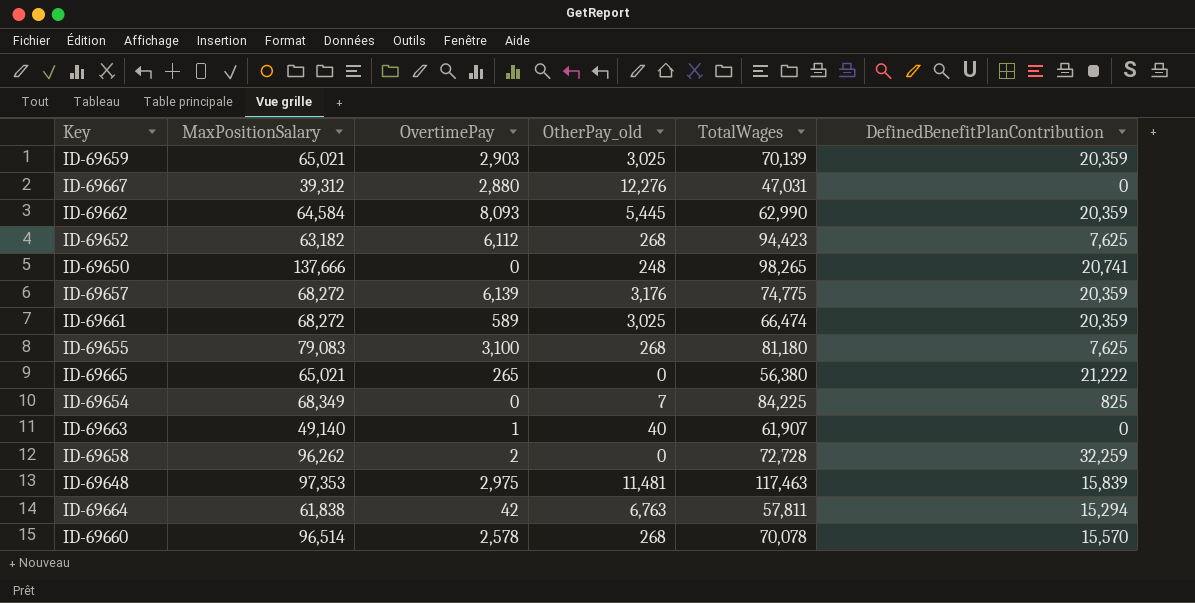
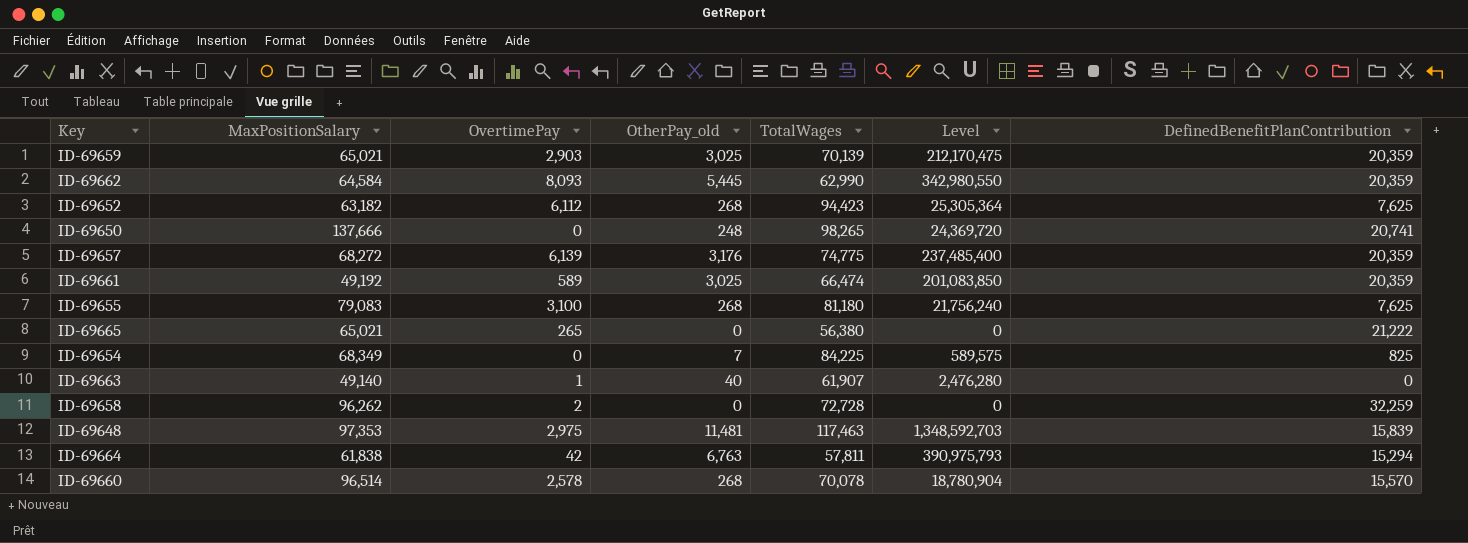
column Level | formula: none -> [OtherPay_old] * [TotalWages]
row ID-69667: 39,312 | 2,880 | 12,276 | 47,031 | 0 -> none
ID-69661 | MaxPositionSalary: 68,272 -> 49,192

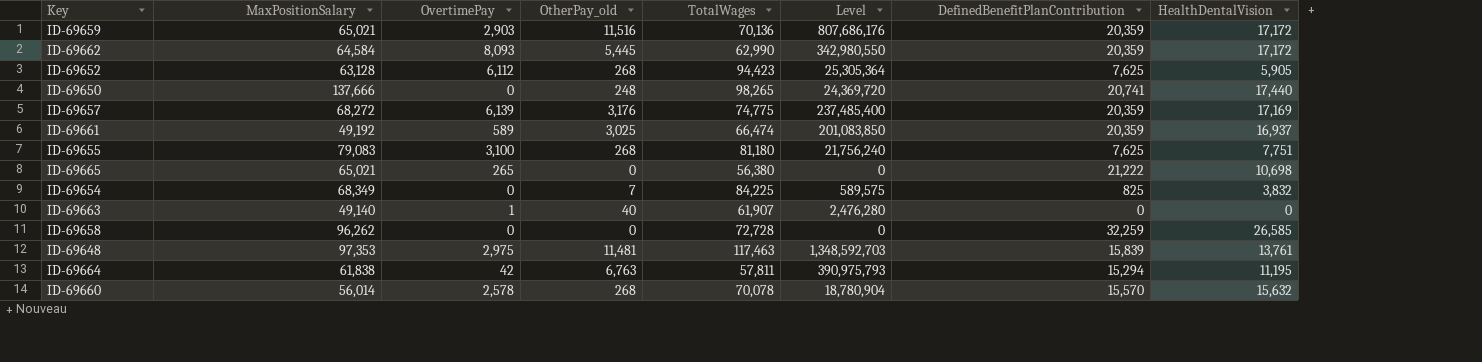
column HealthDentalVision | position: none -> 8
ID-69659 | OtherPay_old: 3,025 -> 11,516
ID-69659 | TotalWages: 70,139 -> 70,136
ID-69659 | Level: 212,170,475 -> 807,686,176
ID-69652 | MaxPositionSalary: 63,182 -> 63,128
ID-69658 | OvertimePay: 2 -> 0
ID-69660 | MaxPositionSalary: 96,514 -> 56,014

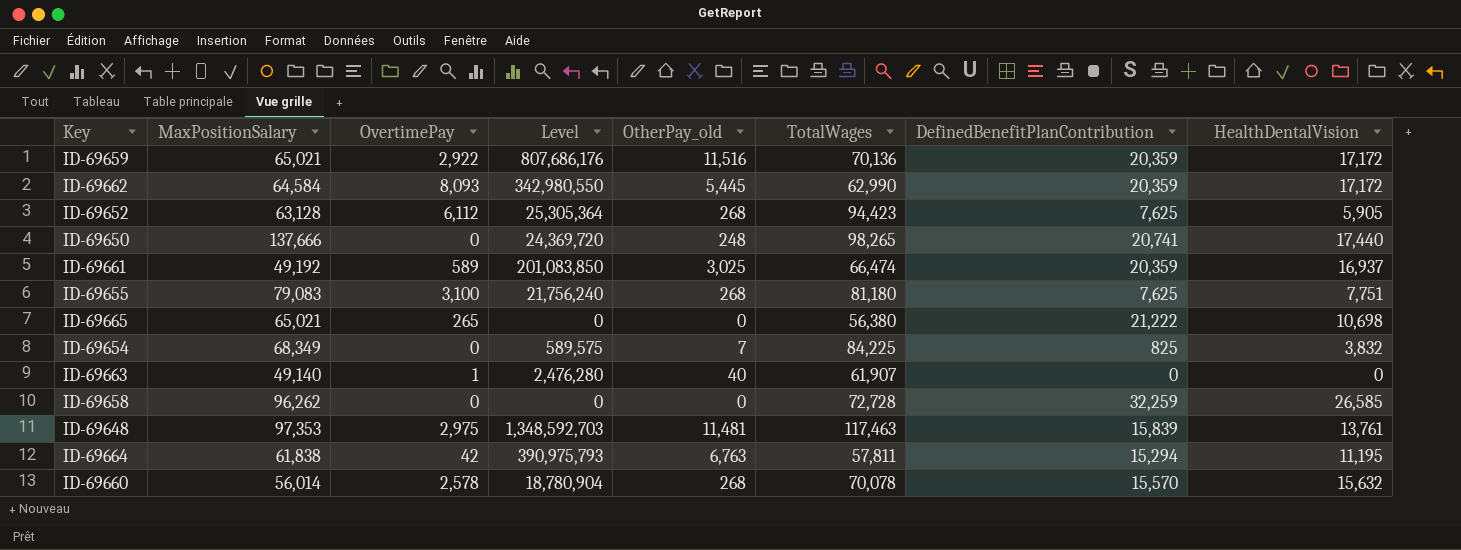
column Level | position: 6 -> 4
row ID-69657: 68,272 | 6,139 | 3,176 | 74,775 | 237,485,400 | 20,359 | 17,169 -> none
ID-69659 | OvertimePay: 2,903 -> 2,922

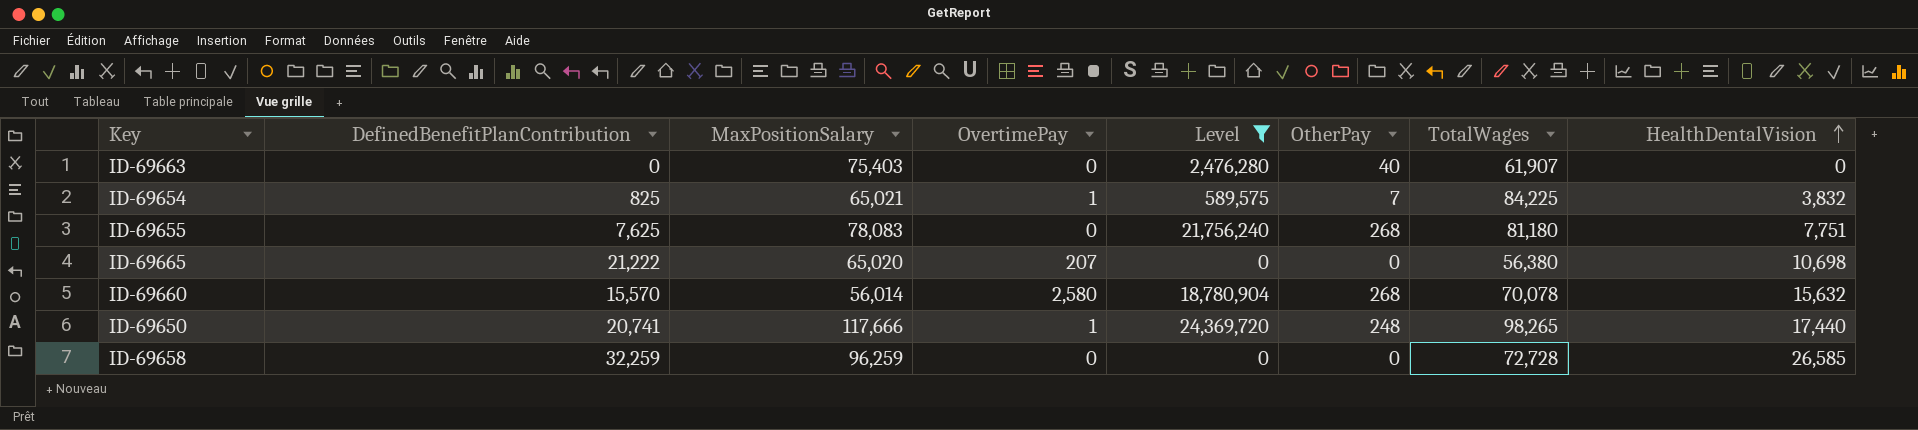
filter: none -> Level <= 24,369,720
row order: none -> HealthDentalVision ascending
column DefinedBenefitPlanContribution | position: 7 -> 2
column name: OtherPay_old -> OtherPay
ID-69663 | MaxPositionSalary: 49,140 -> 75,403
ID-69663 | OvertimePay: 1 -> 0
ID-69654 | MaxPositionSalary: 68,349 -> 65,021
ID-69654 | OvertimePay: 0 -> 1
ID-69655 | MaxPositionSalary: 79,083 -> 78,083
ID-69655 | OvertimePay: 3,100 -> 0
ID-69665 | MaxPositionSalary: 65,021 -> 65,020
ID-69665 | OvertimePay: 265 -> 207
ID-69660 | OvertimePay: 2,578 -> 2,580
ID-69650 | MaxPositionSalary: 137,666 -> 117,666
ID-69650 | OvertimePay: 0 -> 1
ID-69658 | MaxPositionSalary: 96,262 -> 96,259

